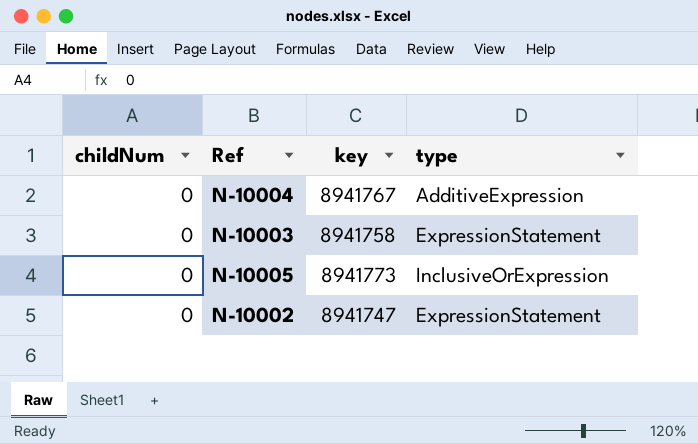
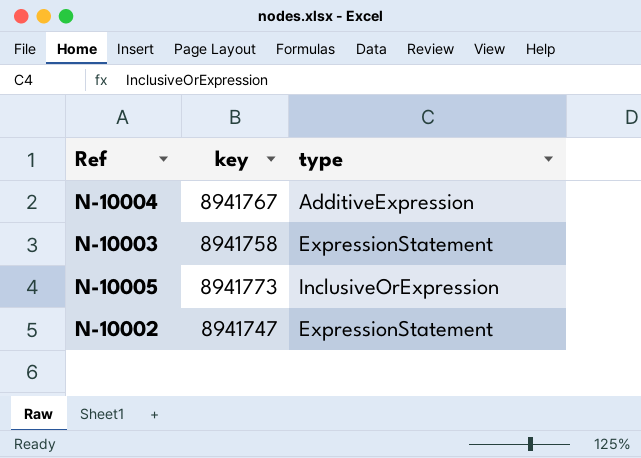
column childNum | position: 1 -> none

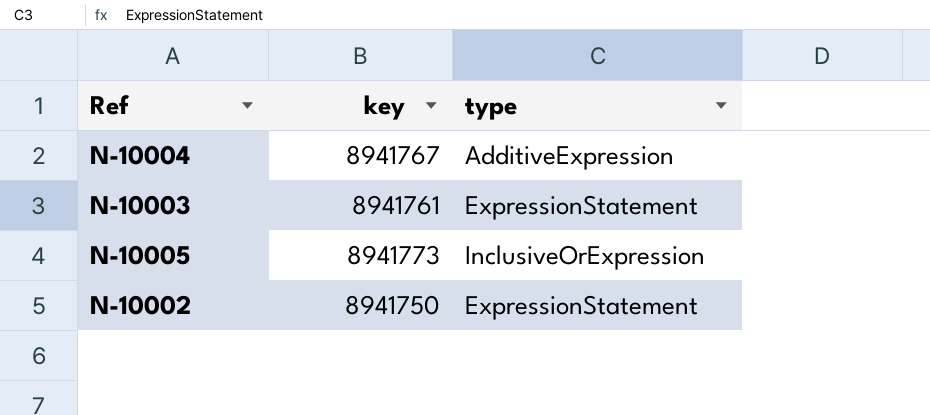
N-10003 | key: 8941758 -> 8941761
N-10002 | key: 8941747 -> 8941750

